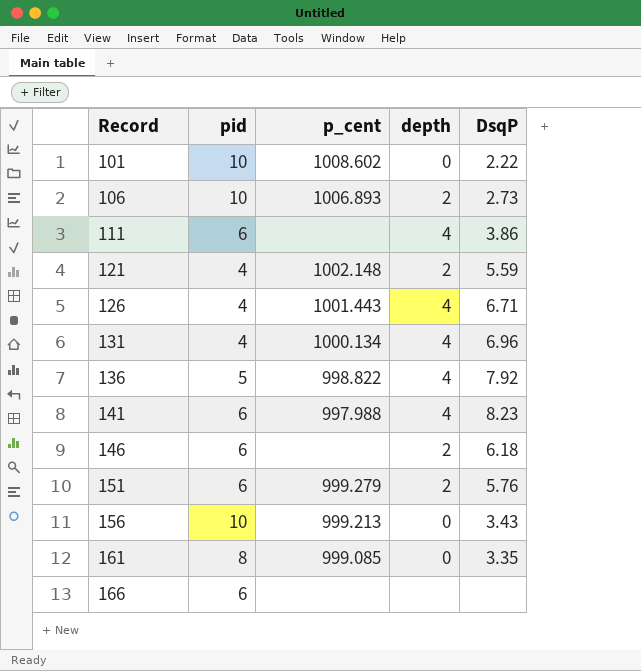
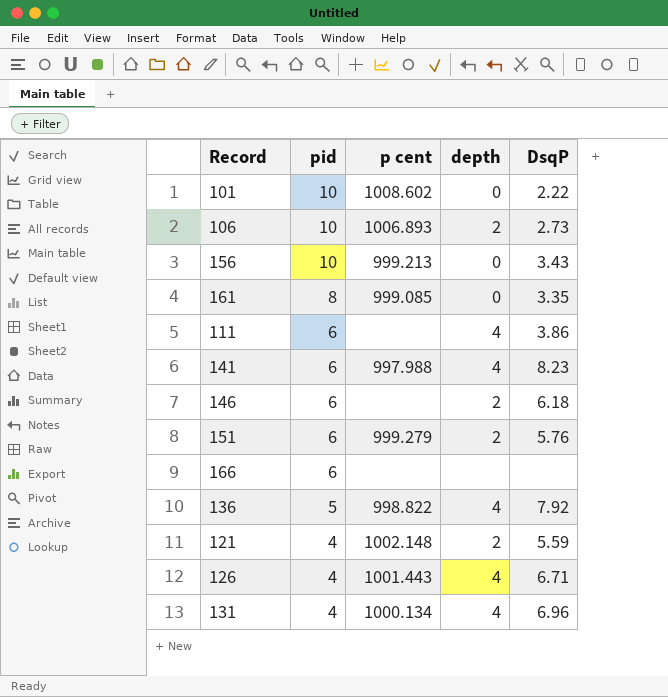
row order: Record ascending -> pid descending
column name: p_cent -> p cent

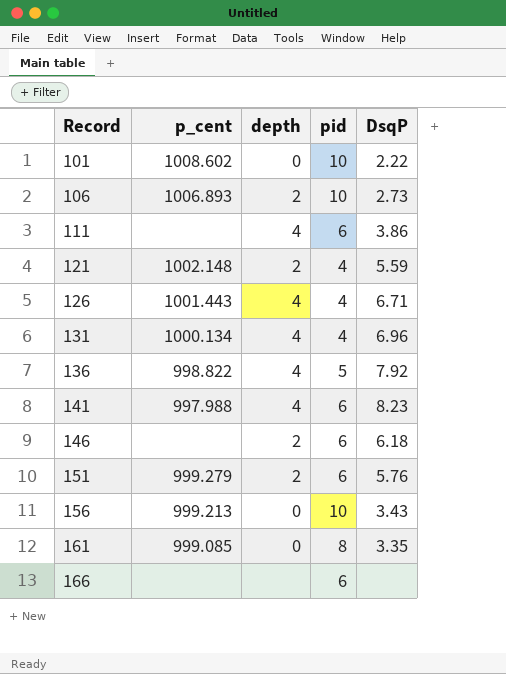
row order: pid descending -> Record ascending
column name: p cent -> p_cent
column pid | position: 2 -> 4

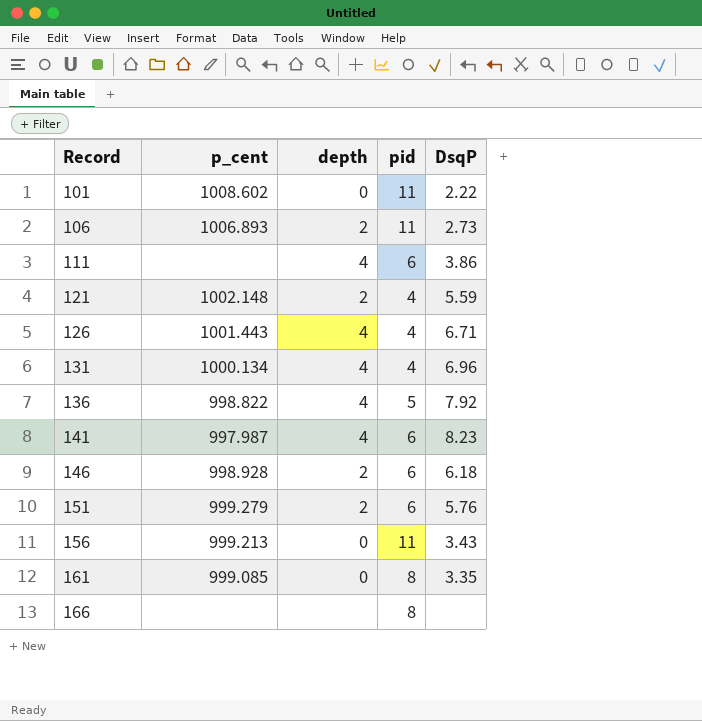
101 | pid: 10 -> 11
106 | pid: 10 -> 11
141 | p_cent: 997.988 -> 997.987
146 | p_cent: none -> 998.928
156 | pid: 10 -> 11
166 | pid: 6 -> 8

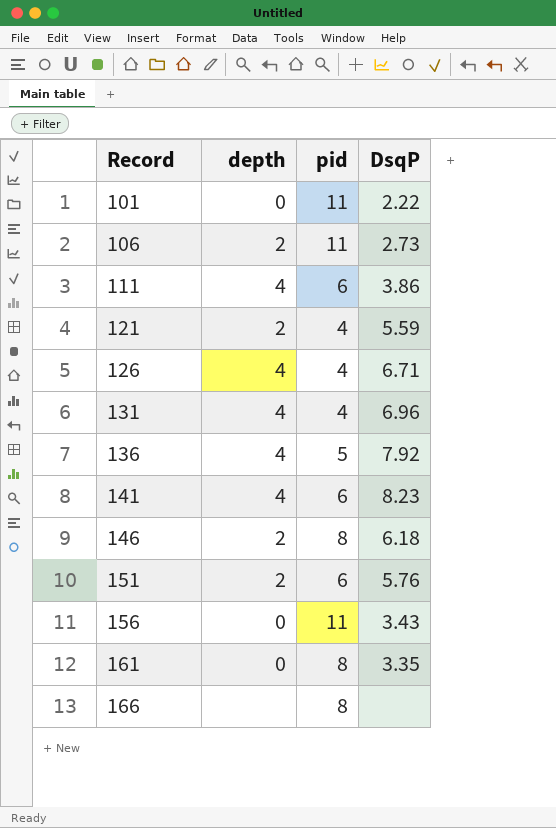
column p_cent | position: 2 -> none
146 | pid: 6 -> 8

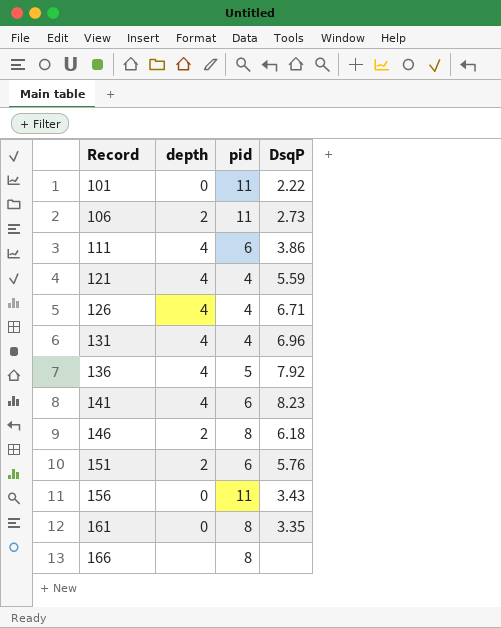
121 | depth: 2 -> 4

